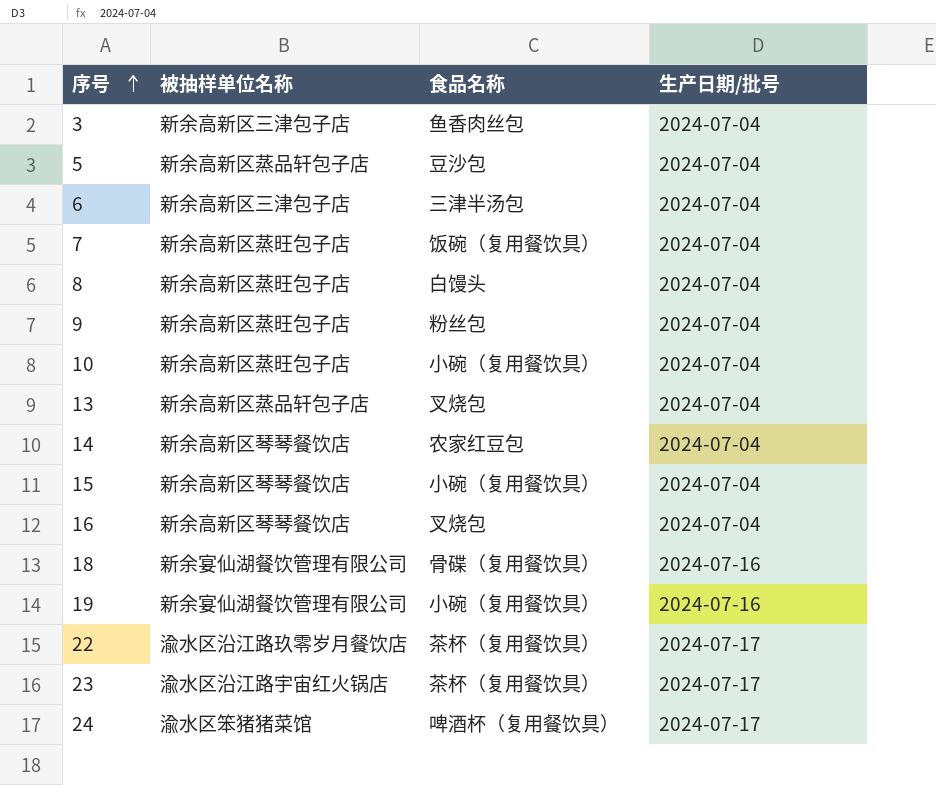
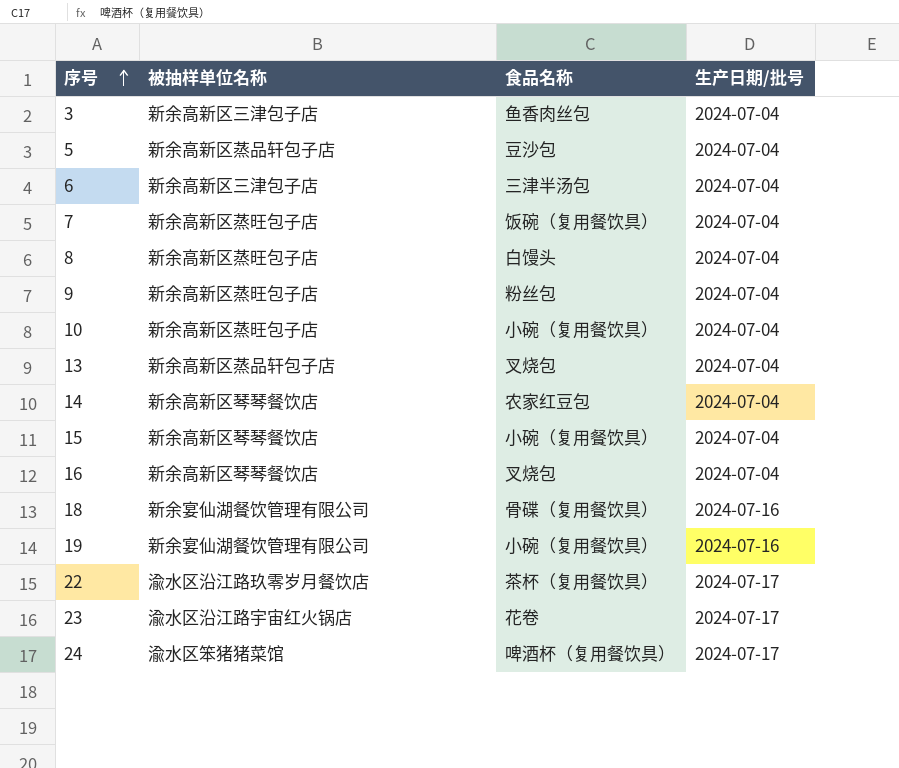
23 | 食品名称: 茶杯（复用餐饮具） -> 花卷

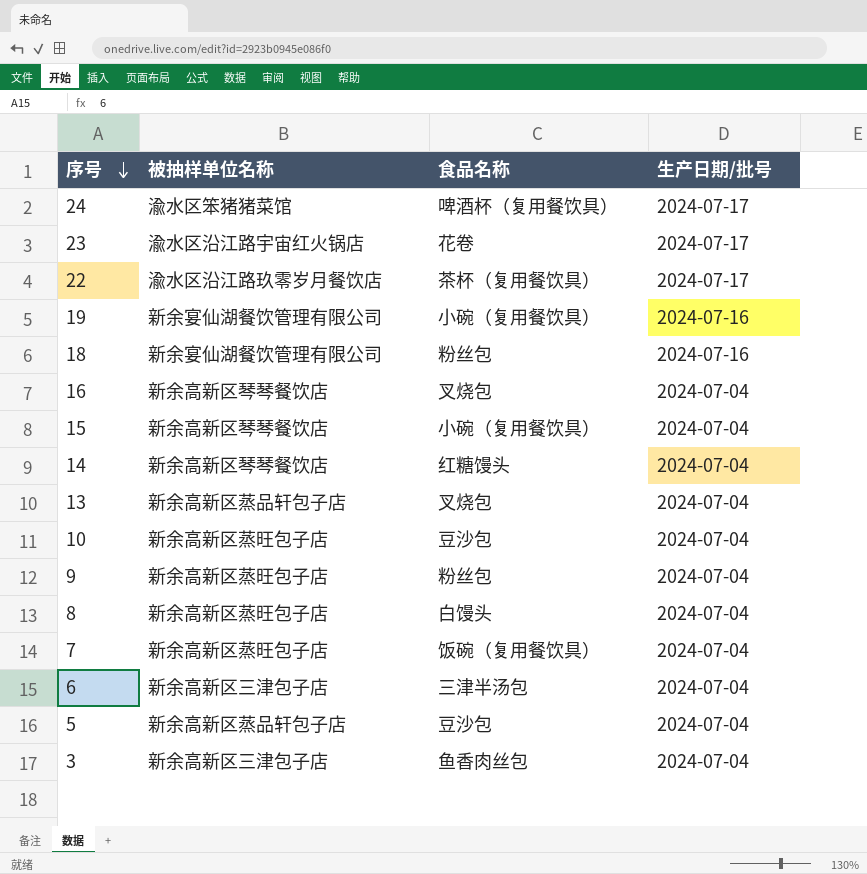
row order: 序号 ascending -> 序号 descending
18 | 食品名称: 骨碟（复用餐饮具） -> 粉丝包
14 | 食品名称: 农家红豆包 -> 红糖馒头
10 | 食品名称: 小碗（复用餐饮具） -> 豆沙包

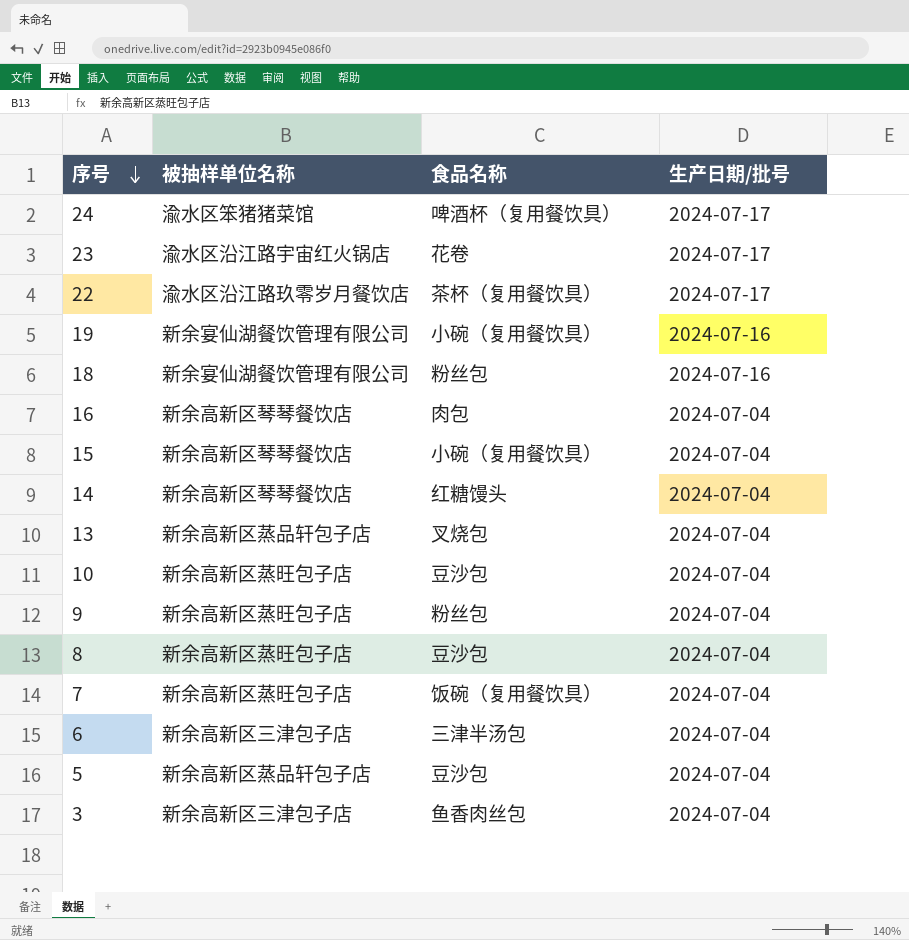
16 | 食品名称: 叉烧包 -> 肉包
8 | 食品名称: 白馒头 -> 豆沙包

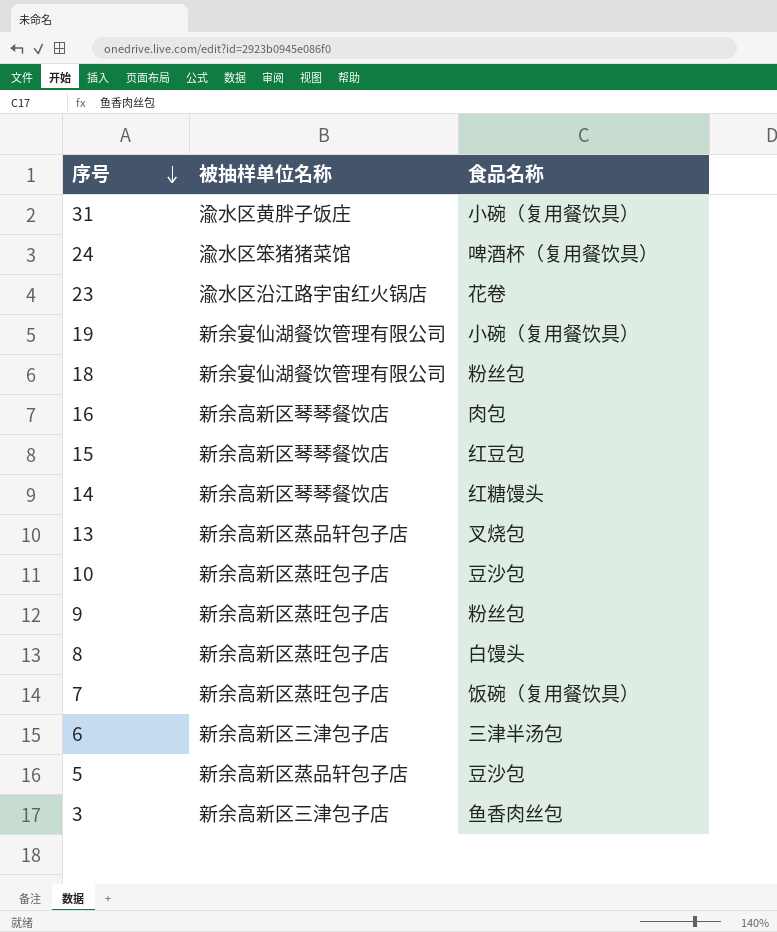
column 生产日期/批号 | position: 4 -> none
row 22: 渝水区沿江路玖零岁月餐饮店 | 茶杯（复用餐饮具） | 2024-07-17 -> none
row 31: none -> 渝水区黄胖子饭庄 | 小碗（复用餐饮具）
15 | 食品名称: 小碗（复用餐饮具） -> 红豆包
8 | 食品名称: 豆沙包 -> 白馒头

